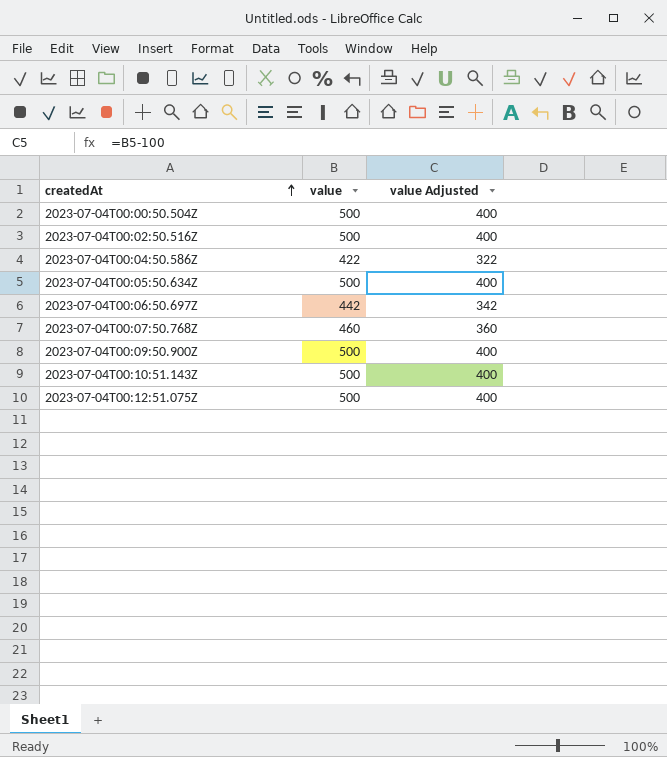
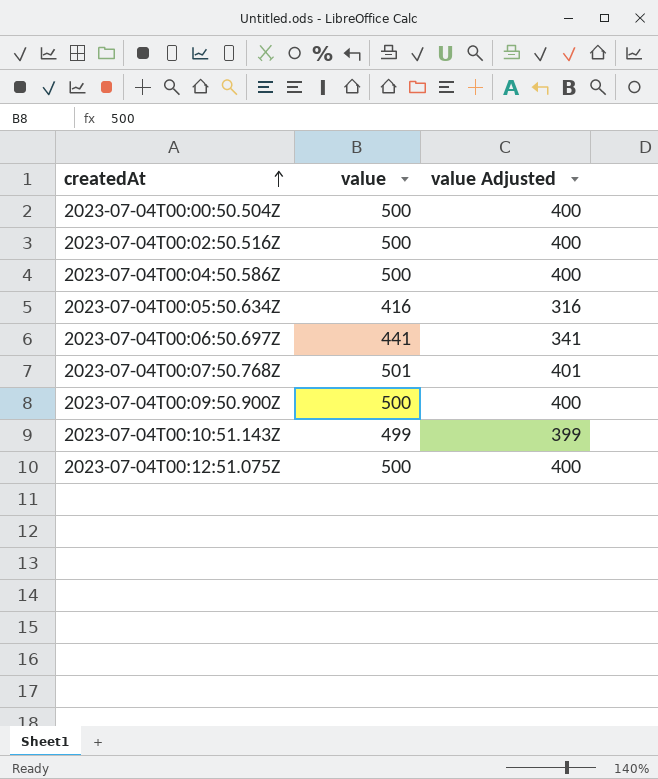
2023-07-04T00:04:50.586Z | value: 422 -> 500
2023-07-04T00:04:50.586Z | value Adjusted: 322 -> 400
2023-07-04T00:05:50.634Z | value: 500 -> 416
2023-07-04T00:05:50.634Z | value Adjusted: 400 -> 316
2023-07-04T00:06:50.697Z | value: 442 -> 441
2023-07-04T00:06:50.697Z | value Adjusted: 342 -> 341
2023-07-04T00:07:50.768Z | value: 460 -> 501
2023-07-04T00:07:50.768Z | value Adjusted: 360 -> 401
2023-07-04T00:10:51.143Z | value: 500 -> 499
2023-07-04T00:10:51.143Z | value Adjusted: 400 -> 399

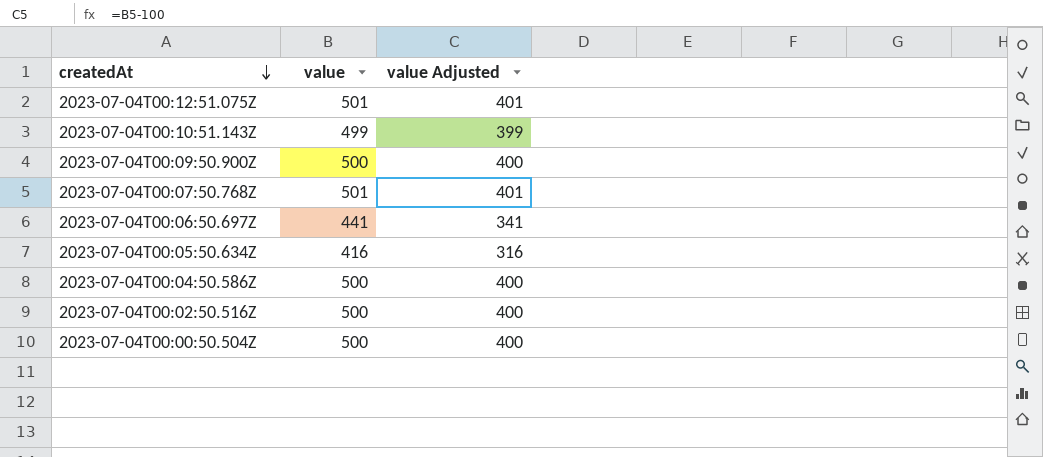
row order: createdAt ascending -> createdAt descending
2023-07-04T00:12:51.075Z | value: 500 -> 501
2023-07-04T00:12:51.075Z | value Adjusted: 400 -> 401

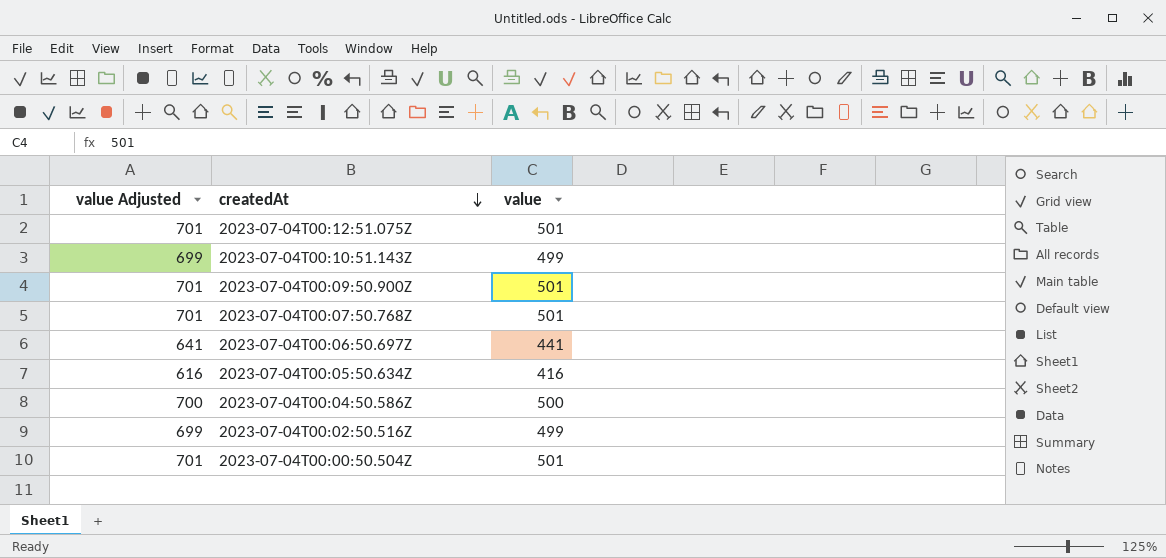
column value Adjusted | formula: [value] - 100 -> [value] + 200
column value Adjusted | position: 3 -> 1
2023-07-04T00:09:50.900Z | value: 500 -> 501
2023-07-04T00:02:50.516Z | value: 500 -> 499
2023-07-04T00:00:50.504Z | value: 500 -> 501

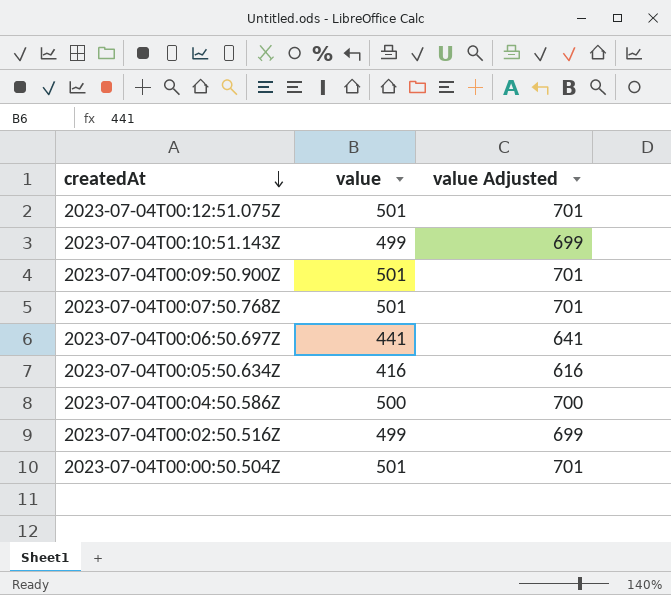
column value Adjusted | position: 1 -> 3

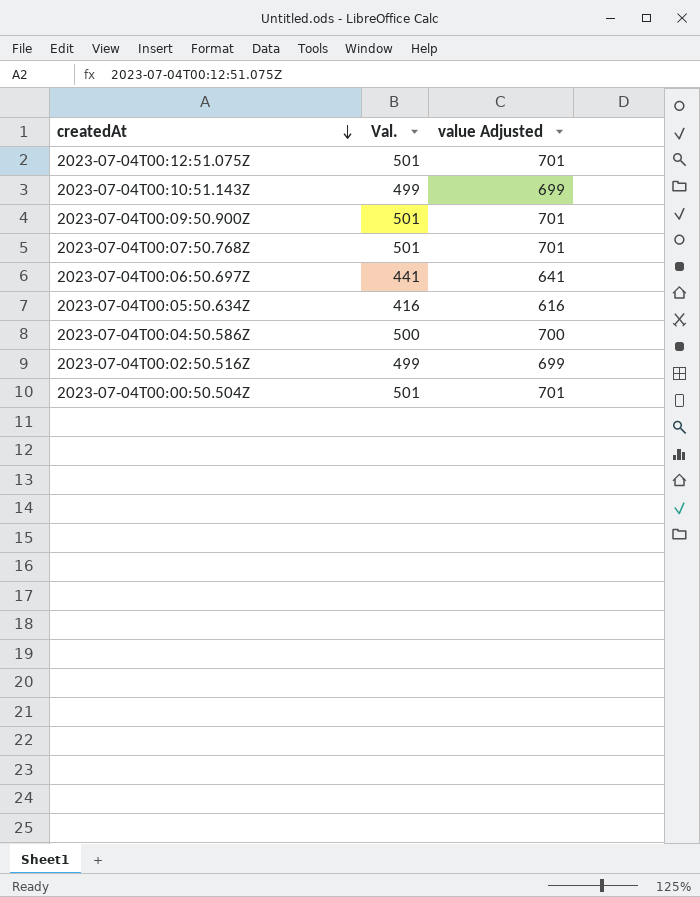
column name: value -> Val.

